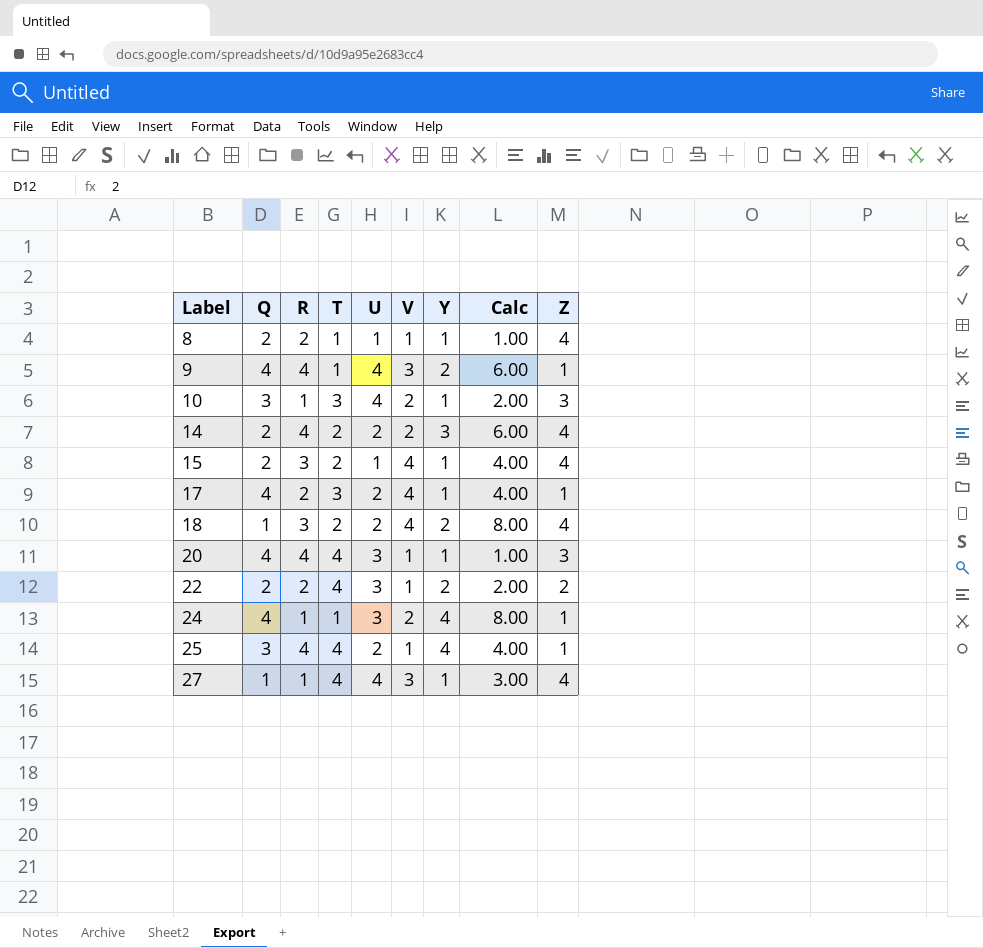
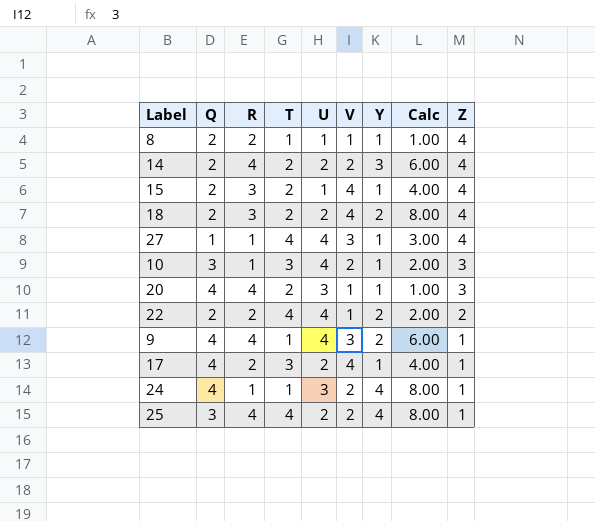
row order: Label ascending -> Z descending
18 | Q: 1 -> 2
20 | T: 4 -> 2
22 | U: 3 -> 4
25 | V: 1 -> 2
25 | Calc: 4.00 -> 8.00

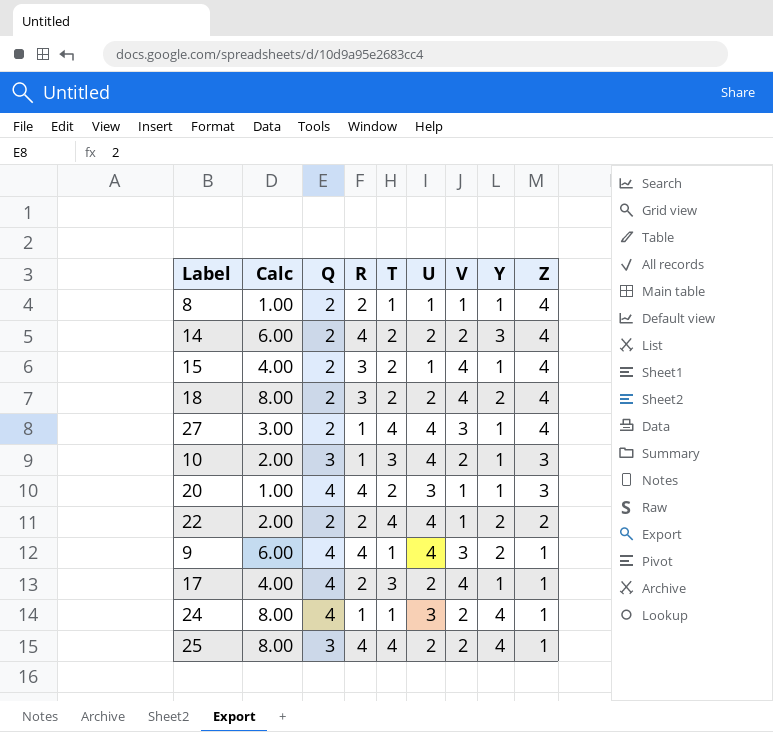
column Calc | position: 8 -> 2
27 | Q: 1 -> 2

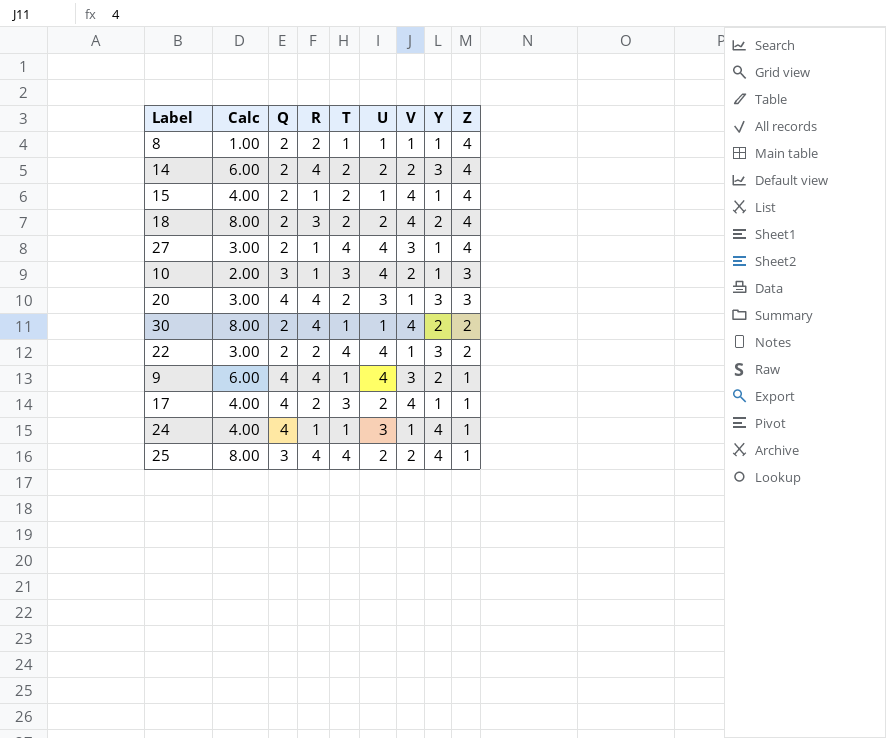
15 | R: 3 -> 1
20 | Calc: 1.00 -> 3.00
20 | Y: 1 -> 3
row 30: none -> 8.00 | 2 | 4 | 1 | 1 | 4 | 2 | 2
22 | Calc: 2.00 -> 3.00
22 | Y: 2 -> 3
24 | Calc: 8.00 -> 4.00
24 | V: 2 -> 1

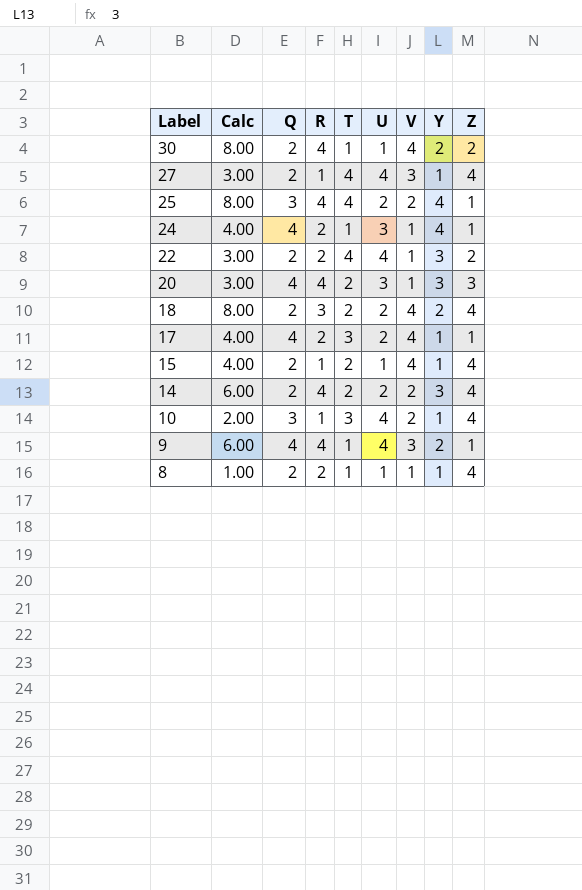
row order: Z descending -> Label descending
24 | R: 1 -> 2
10 | Z: 3 -> 4

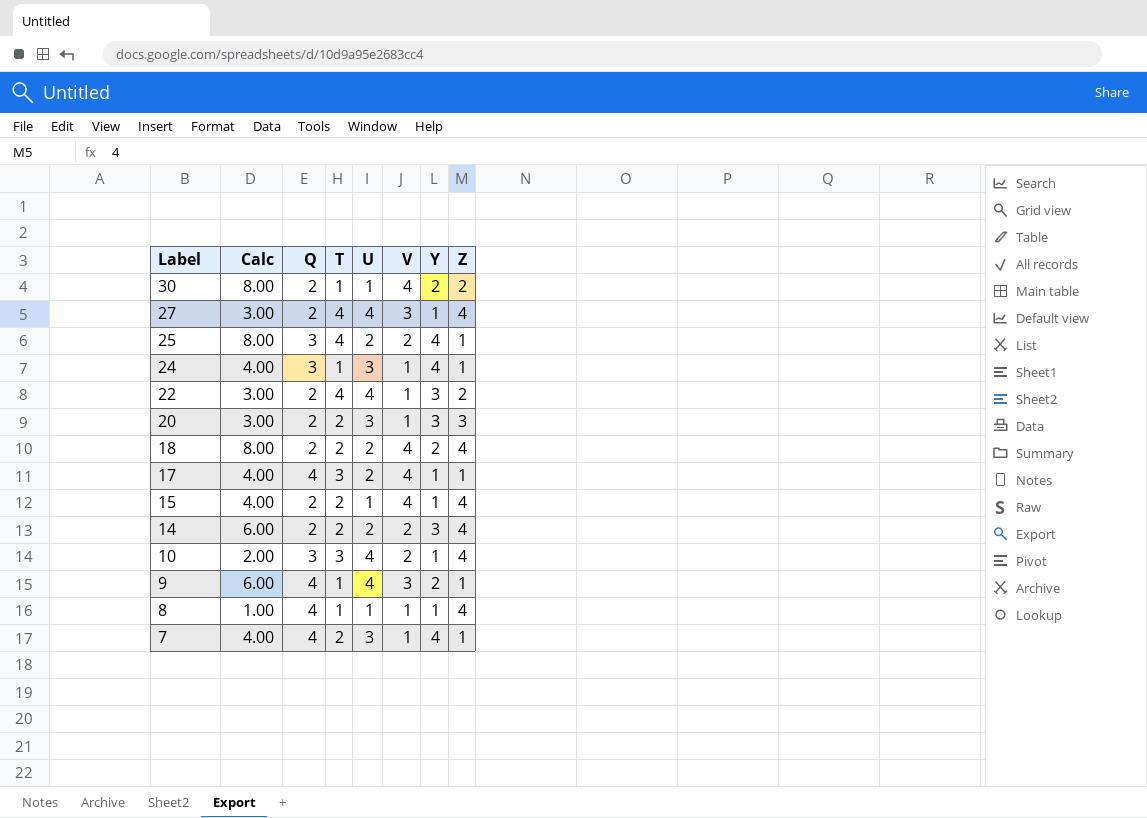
column R | position: 4 -> none
24 | Q: 4 -> 3
20 | Q: 4 -> 2
8 | Q: 2 -> 4
row 7: none -> 4.00 | 4 | 2 | 3 | 1 | 4 | 1

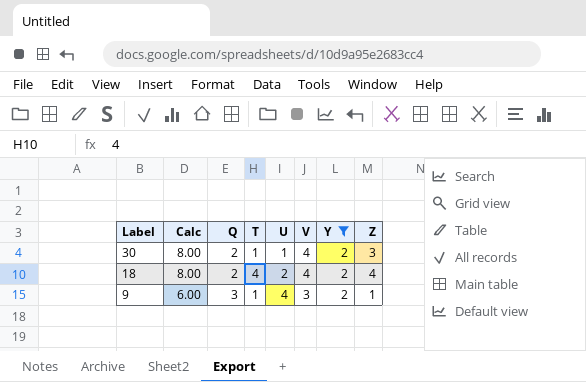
filter: none -> Y = 2
30 | Z: 2 -> 3
18 | T: 2 -> 4
9 | Q: 4 -> 3

